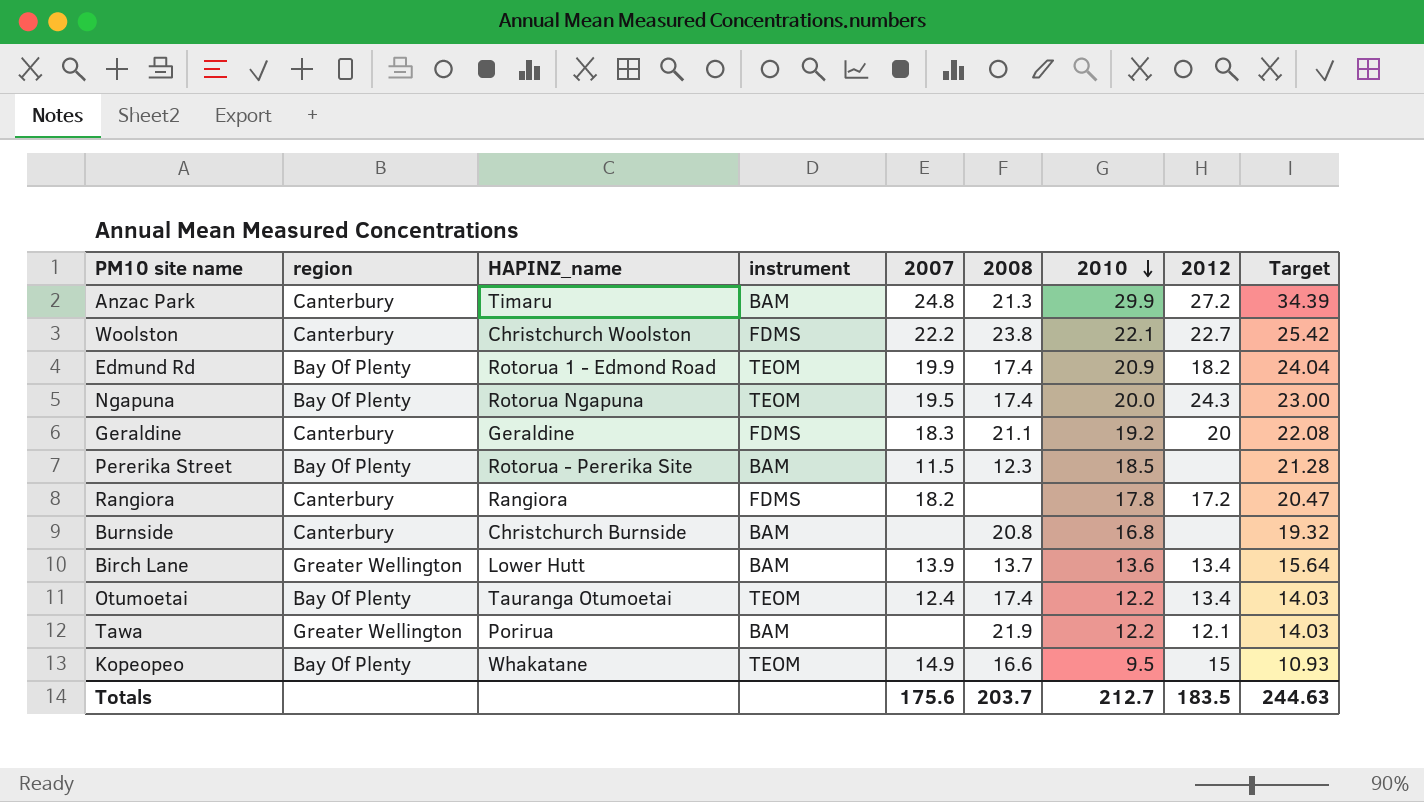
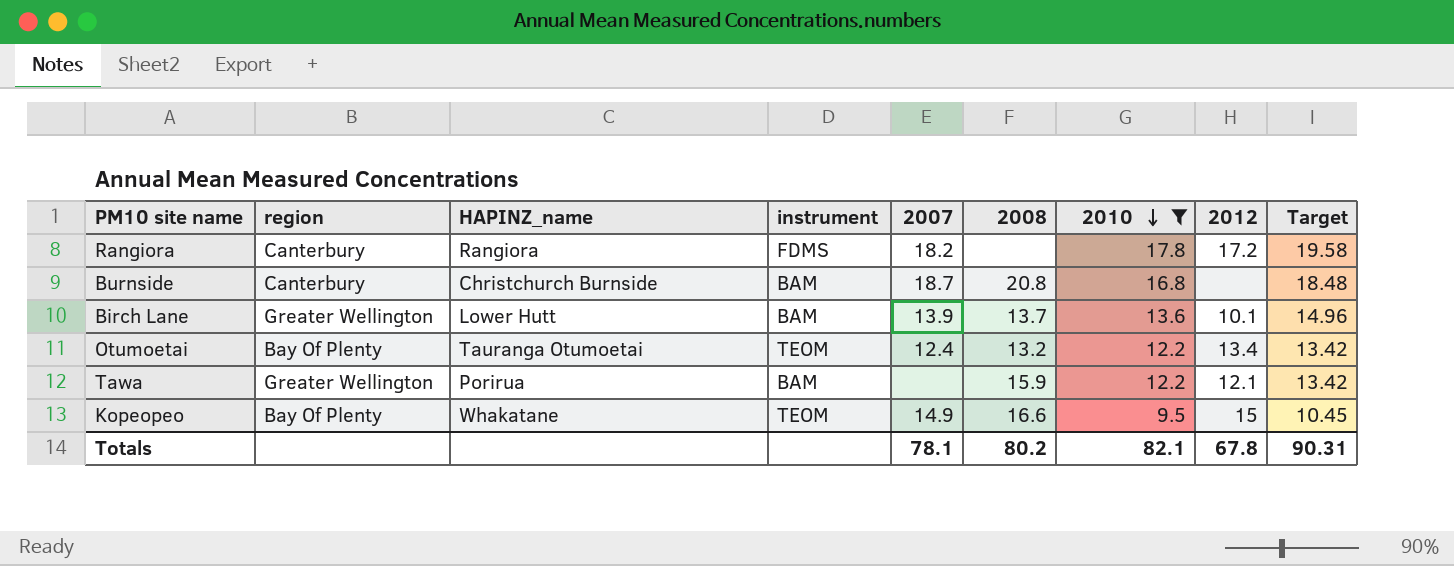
filter: none -> 2010 <= 17.8
column Target | formula: [2010] * 1.15 -> [2010] * 1.1
Burnside | 2007: none -> 18.7
Birch Lane | 2012: 13.4 -> 10.1
Otumoetai | 2008: 17.4 -> 13.2
Tawa | 2008: 21.9 -> 15.9
Totals | 2007: 175.6 -> 78.1
Totals | 2008: 203.7 -> 80.2
Totals | 2010: 212.7 -> 82.1
Totals | 2012: 183.5 -> 67.8
Totals | Target: 244.63 -> 90.31

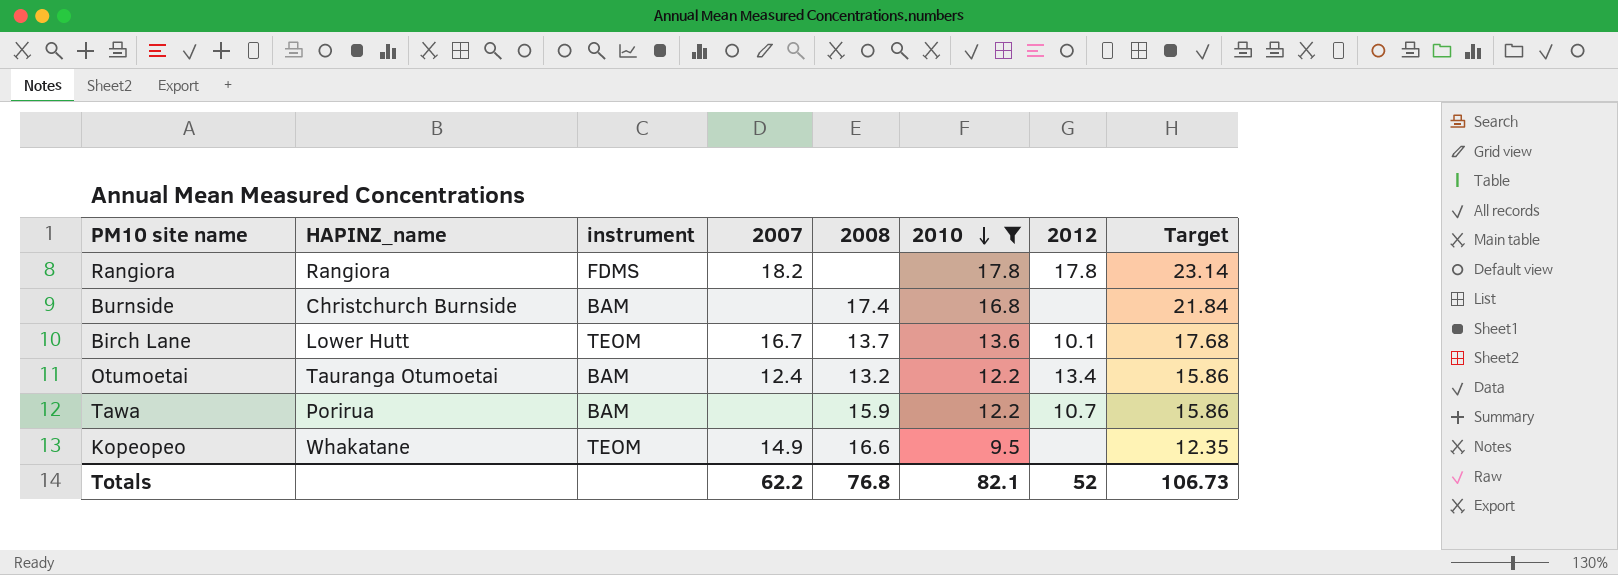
column region | position: 2 -> none
column Target | formula: [2010] * 1.1 -> [2010] * 1.3
Rangiora | 2012: 17.2 -> 17.8
Burnside | 2007: 18.7 -> none
Burnside | 2008: 20.8 -> 17.4
Birch Lane | instrument: BAM -> TEOM
Birch Lane | 2007: 13.9 -> 16.7
Otumoetai | instrument: TEOM -> BAM
Tawa | 2012: 12.1 -> 10.7
Kopeopeo | 2012: 15 -> none
Totals | 2007: 78.1 -> 62.2
Totals | 2008: 80.2 -> 76.8
Totals | 2012: 67.8 -> 52
Totals | Target: 90.31 -> 106.73

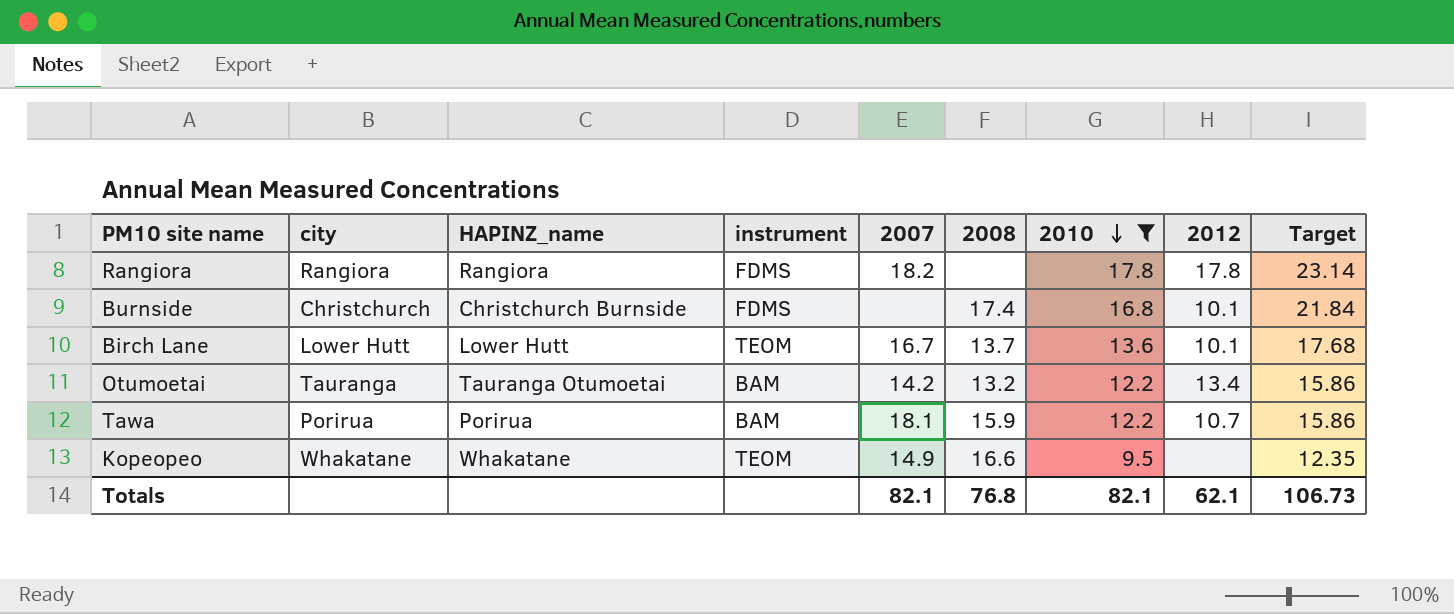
column city | position: none -> 2
Burnside | instrument: BAM -> FDMS
Burnside | 2012: none -> 10.1
Otumoetai | 2007: 12.4 -> 14.2
Tawa | 2007: none -> 18.1
Totals | 2007: 62.2 -> 82.1
Totals | 2012: 52 -> 62.1

